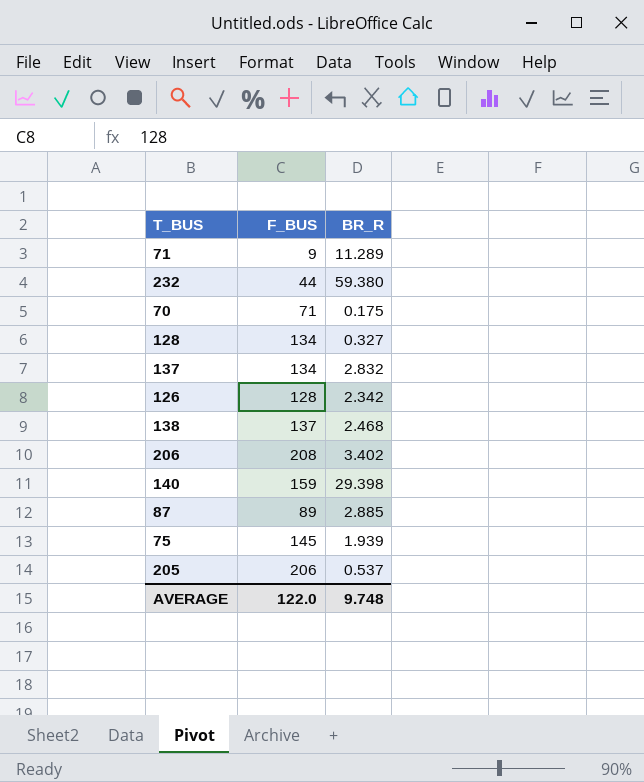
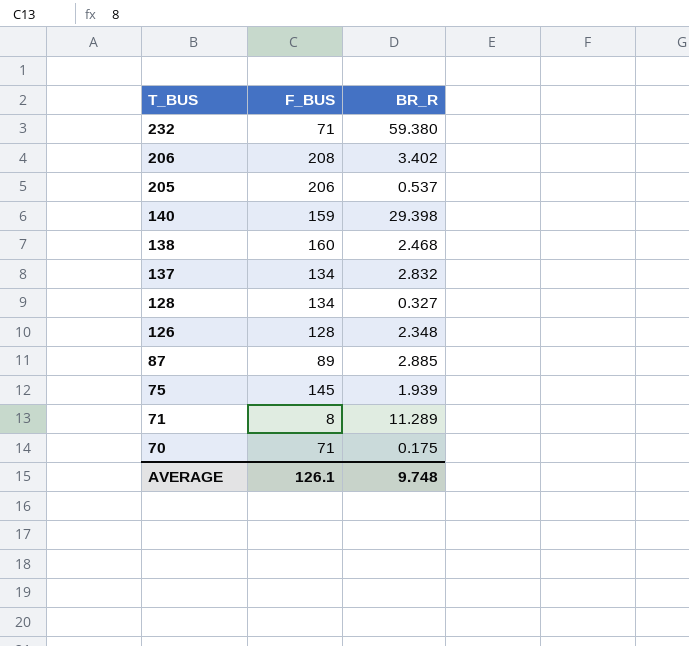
row order: none -> T_BUS descending
232 | F_BUS: 44 -> 71
138 | F_BUS: 137 -> 160
126 | BR_R: 2.342 -> 2.348
71 | F_BUS: 9 -> 8
AVERAGE | F_BUS: 122.0 -> 126.1

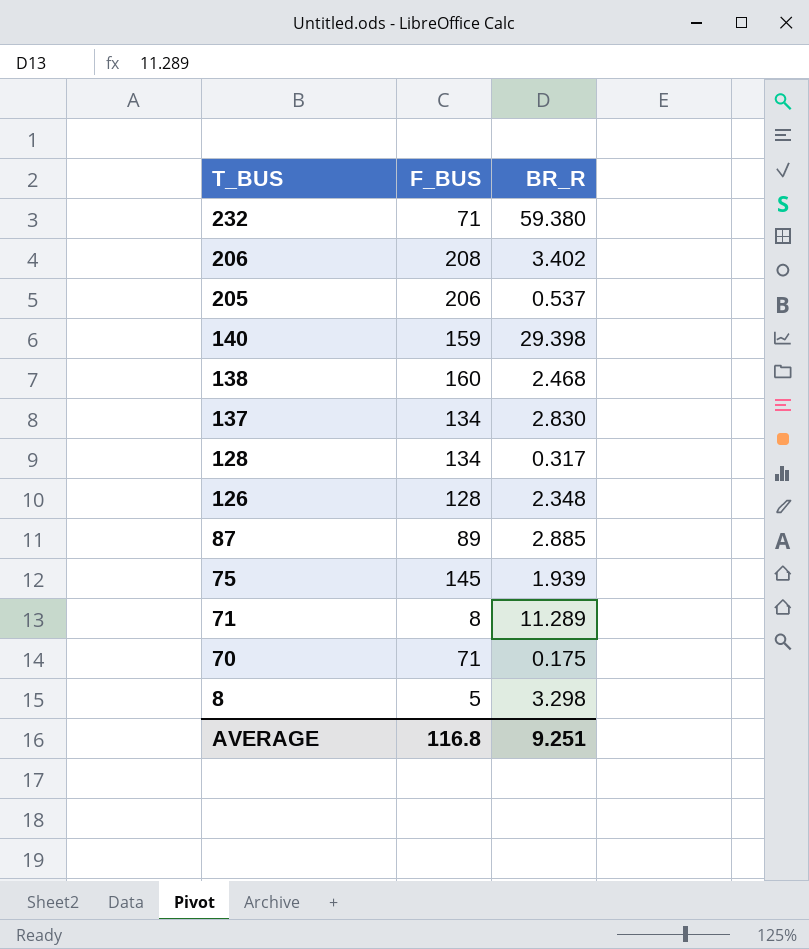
137 | BR_R: 2.832 -> 2.830
128 | BR_R: 0.327 -> 0.317
row 8: none -> 5 | 3.298
AVERAGE | F_BUS: 126.1 -> 116.8
AVERAGE | BR_R: 9.748 -> 9.251

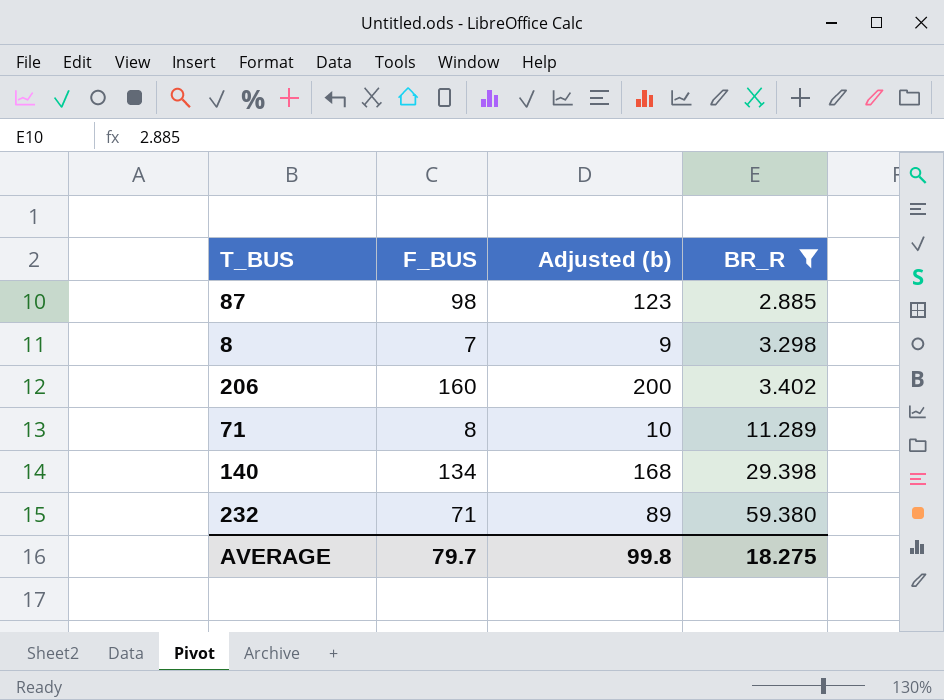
filter: none -> BR_R >= 2.885
row order: T_BUS descending -> BR_R ascending
column Adjusted (b) | formula: none -> [F_BUS] * 1.25
87 | F_BUS: 89 -> 98
8 | F_BUS: 5 -> 7
206 | F_BUS: 208 -> 160
140 | F_BUS: 159 -> 134
AVERAGE | F_BUS: 116.8 -> 79.7
AVERAGE | BR_R: 9.251 -> 18.275

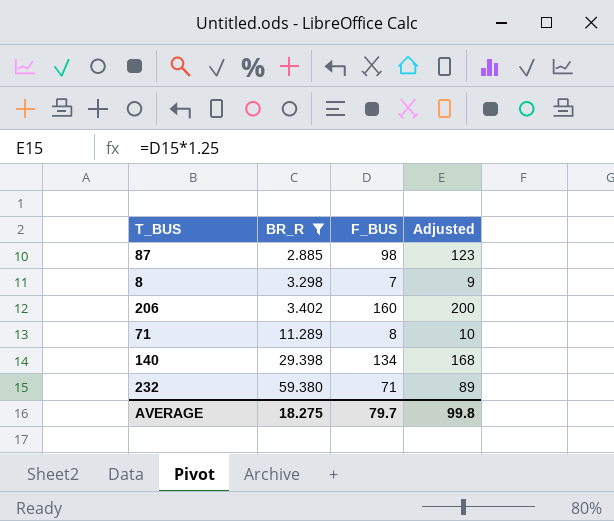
column BR_R | position: 4 -> 2
column name: Adjusted (b) -> Adjusted

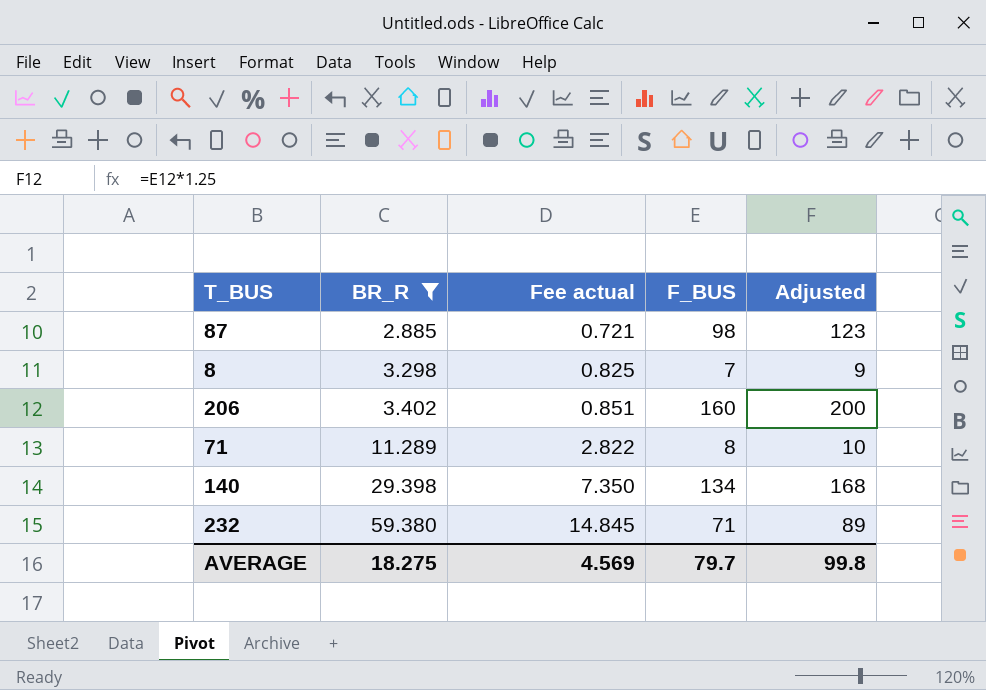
column Fee actual | formula: none -> [BR_R] * 0.25

